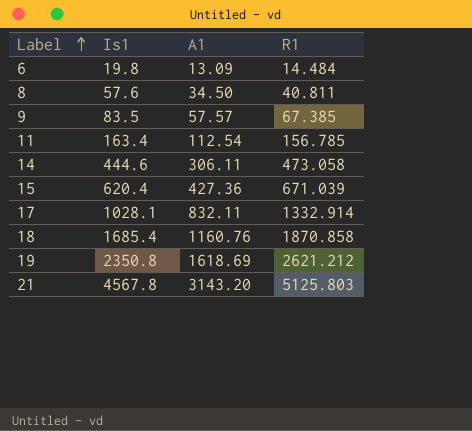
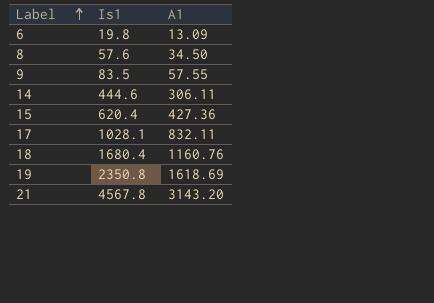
column R1 | position: 4 -> none
row 11: 163.4 | 112.54 | 156.785 -> none
9 | A1: 57.57 -> 57.55
18 | Is1: 1685.4 -> 1680.4

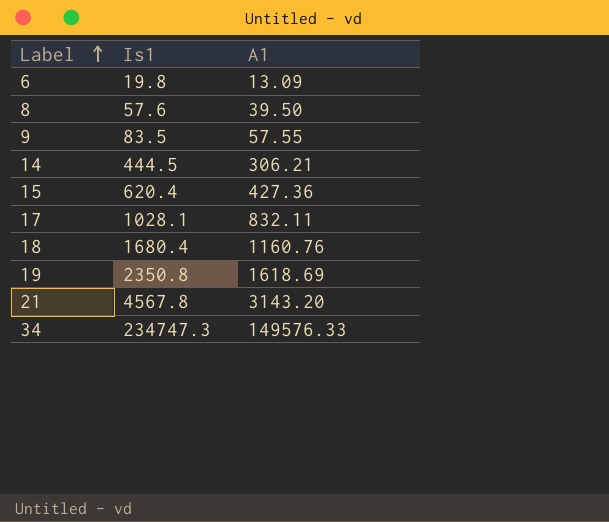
8 | A1: 34.50 -> 39.50
14 | Is1: 444.6 -> 444.5
14 | A1: 306.11 -> 306.21
row 34: none -> 234747.3 | 149576.33

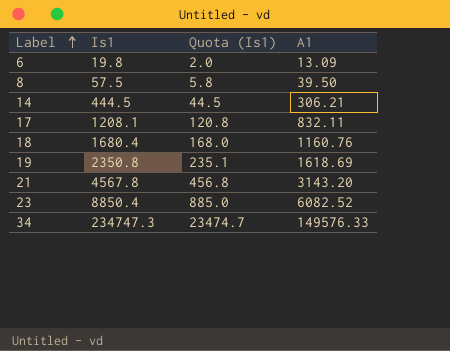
column Quota (Is1) | formula: none -> [Is1] * 0.1
row 9: 83.5 | 57.55 -> none
row 15: 620.4 | 427.36 -> none
8 | Is1: 57.6 -> 57.5
17 | Is1: 1028.1 -> 1208.1
row 23: none -> 8850.4 | 885.0 | 6082.52

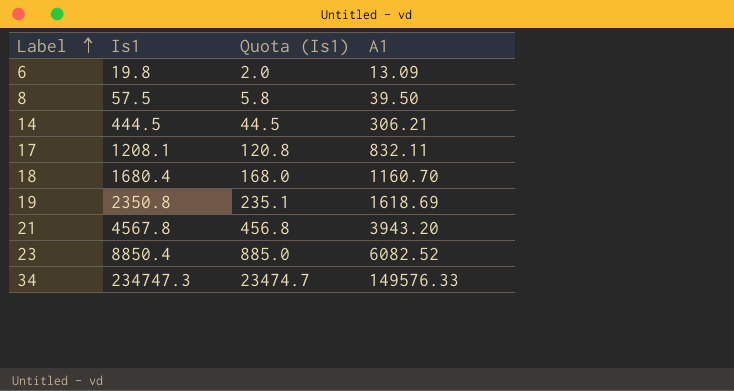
18 | A1: 1160.76 -> 1160.70
21 | A1: 3143.20 -> 3943.20

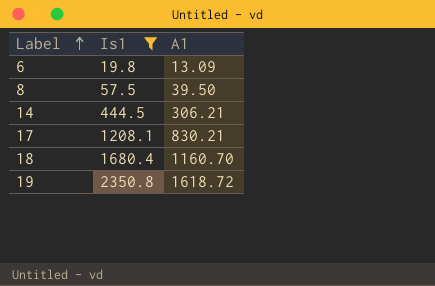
filter: none -> Is1 <= 2350.8
column Quota (Is1) | formula: [Is1] * 0.1 -> none
17 | A1: 832.11 -> 830.21
19 | A1: 1618.69 -> 1618.72

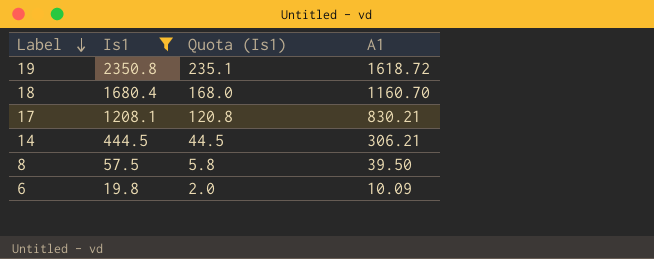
row order: Label ascending -> Label descending
column Quota (Is1) | formula: none -> [Is1] * 0.1
6 | A1: 13.09 -> 10.09

